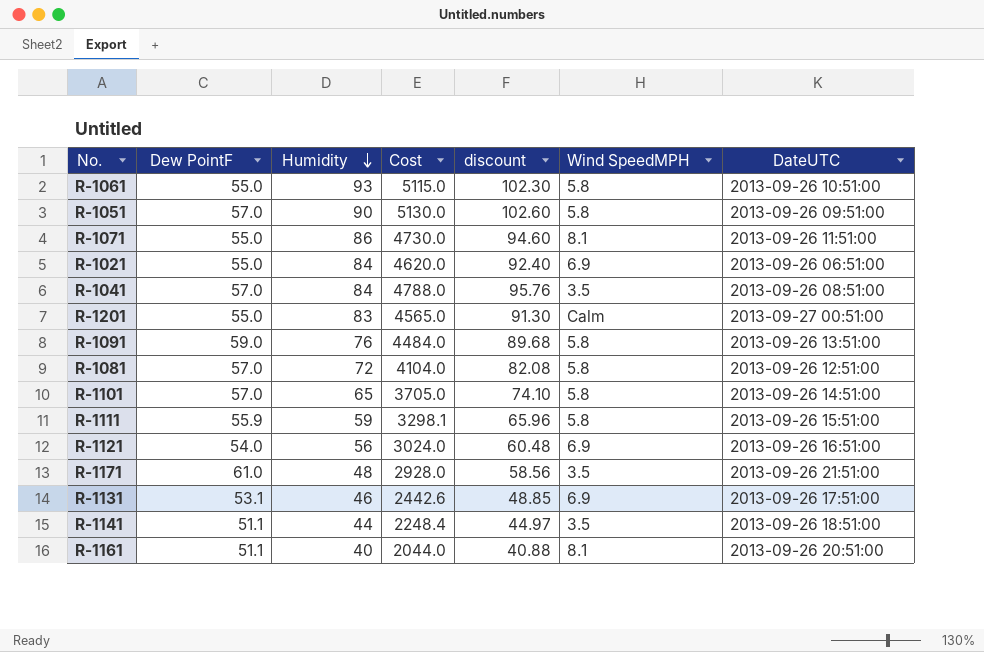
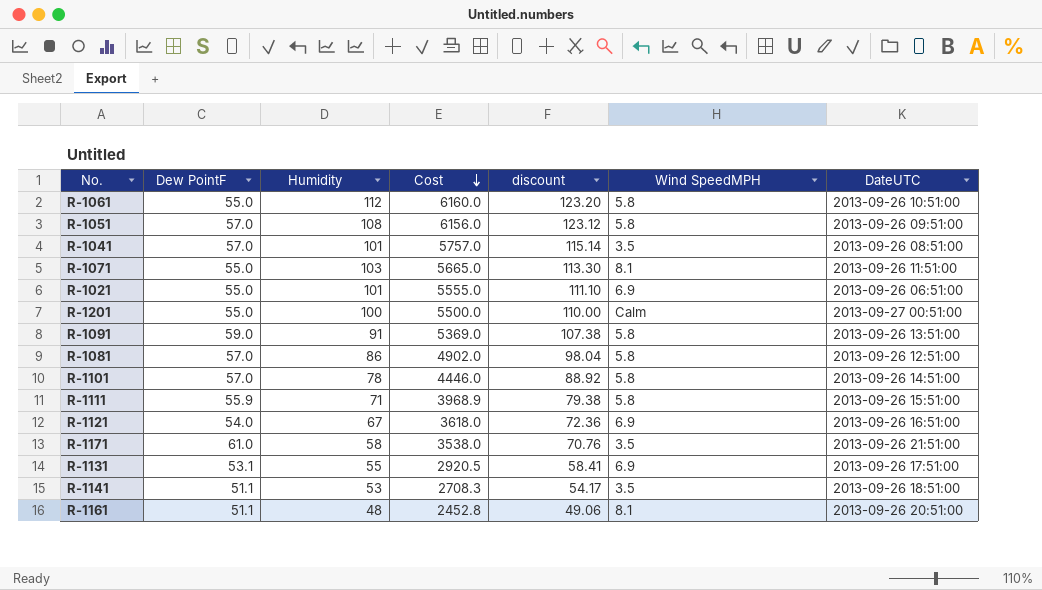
row order: Humidity descending -> Cost descending
R-1061 | Humidity: 93 -> 112
R-1061 | Cost: 5115.0 -> 6160.0
R-1061 | discount: 102.30 -> 123.20
R-1051 | Humidity: 90 -> 108
R-1051 | Cost: 5130.0 -> 6156.0
R-1051 | discount: 102.60 -> 123.12
R-1041 | Humidity: 84 -> 101
R-1041 | Cost: 4788.0 -> 5757.0
R-1041 | discount: 95.76 -> 115.14
R-1071 | Humidity: 86 -> 103
R-1071 | Cost: 4730.0 -> 5665.0
R-1071 | discount: 94.60 -> 113.30
R-1021 | Humidity: 84 -> 101
R-1021 | Cost: 4620.0 -> 5555.0
R-1021 | discount: 92.40 -> 111.10
R-1201 | Humidity: 83 -> 100
R-1201 | Cost: 4565.0 -> 5500.0
R-1201 | discount: 91.30 -> 110.00
R-1091 | Humidity: 76 -> 91
R-1091 | Cost: 4484.0 -> 5369.0
R-1091 | discount: 89.68 -> 107.38
R-1081 | Humidity: 72 -> 86
R-1081 | Cost: 4104.0 -> 4902.0
R-1081 | discount: 82.08 -> 98.04
R-1101 | Humidity: 65 -> 78
R-1101 | Cost: 3705.0 -> 4446.0
R-1101 | discount: 74.10 -> 88.92
R-1111 | Humidity: 59 -> 71
R-1111 | Cost: 3298.1 -> 3968.9
R-1111 | discount: 65.96 -> 79.38
R-1121 | Humidity: 56 -> 67
R-1121 | Cost: 3024.0 -> 3618.0
R-1121 | discount: 60.48 -> 72.36
R-1171 | Humidity: 48 -> 58
R-1171 | Cost: 2928.0 -> 3538.0
R-1171 | discount: 58.56 -> 70.76
R-1131 | Humidity: 46 -> 55
R-1131 | Cost: 2442.6 -> 2920.5
R-1131 | discount: 48.85 -> 58.41
R-1141 | Humidity: 44 -> 53
R-1141 | Cost: 2248.4 -> 2708.3
R-1141 | discount: 44.97 -> 54.17
R-1161 | Humidity: 40 -> 48
R-1161 | Cost: 2044.0 -> 2452.8
R-1161 | discount: 40.88 -> 49.06

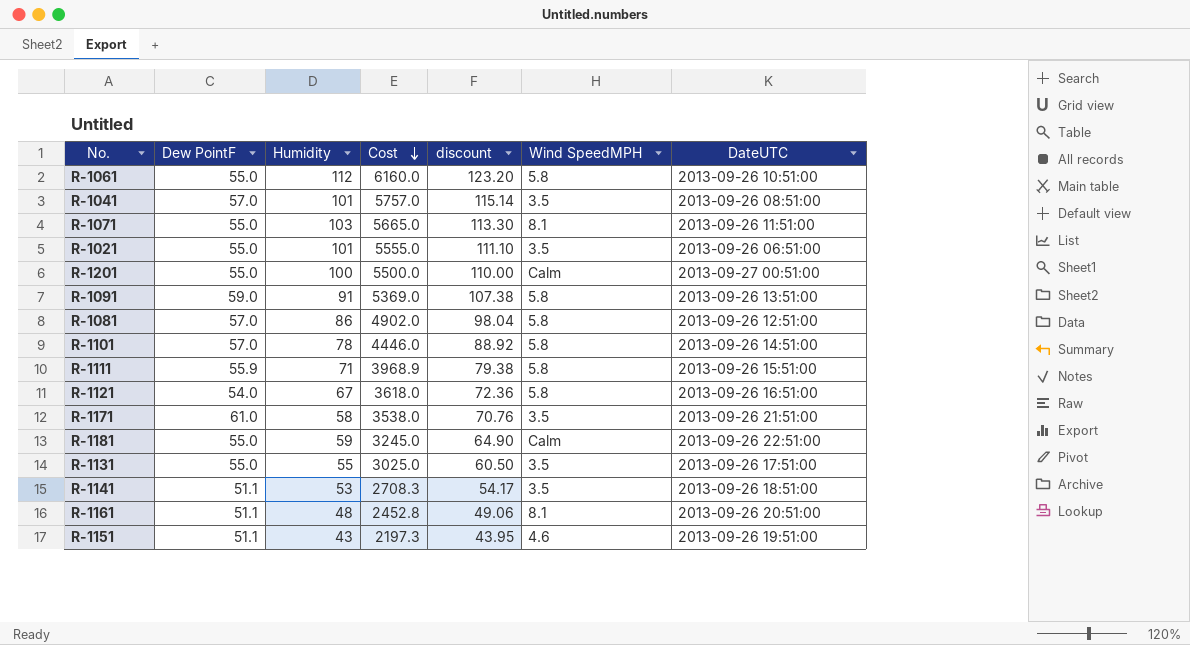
row R-1051: 57.0 | 108 | 6156.0 | 123.12 | 5.8 | 2013-09-26 09:51:00 -> none
R-1021 | Wind SpeedMPH: 6.9 -> 3.5
R-1121 | Wind SpeedMPH: 6.9 -> 5.8
row R-1181: none -> 55.0 | 59 | 3245.0 | 64.90 | Calm | 2013-09-26 22:51:00
R-1131 | Dew PointF: 53.1 -> 55.0
R-1131 | Cost: 2920.5 -> 3025.0
R-1131 | discount: 58.41 -> 60.50
R-1131 | Wind SpeedMPH: 6.9 -> 3.5
row R-1151: none -> 51.1 | 43 | 2197.3 | 43.95 | 4.6 | 2013-09-26 19:51:00

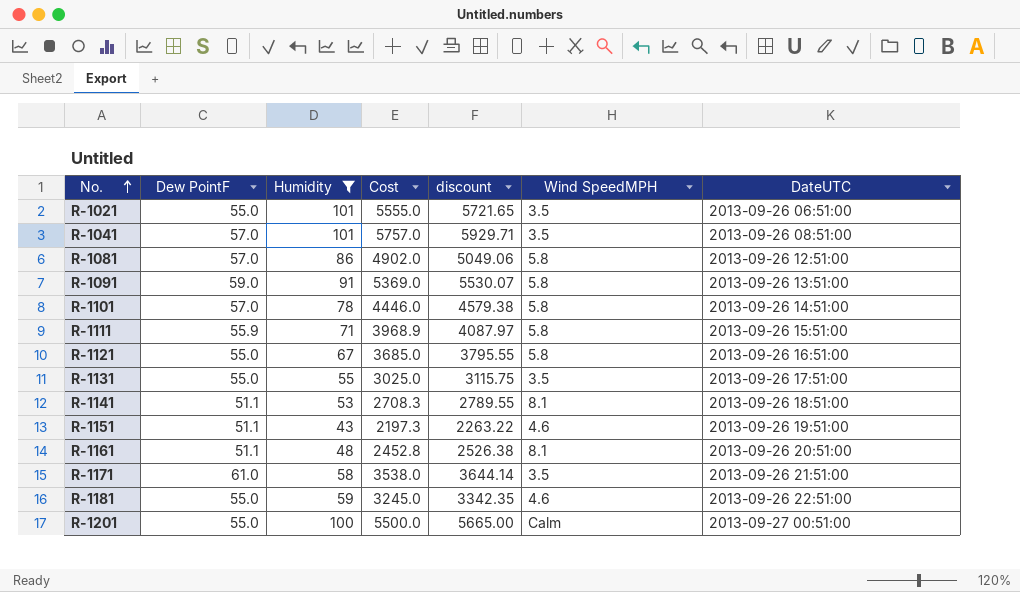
filter: none -> Humidity <= 101
row order: Cost descending -> No. ascending
column discount | formula: [Cost] * 0.02 -> [Cost] * 1.03
R-1121 | Dew PointF: 54.0 -> 55.0
R-1121 | Cost: 3618.0 -> 3685.0
R-1141 | Wind SpeedMPH: 3.5 -> 8.1
R-1181 | Wind SpeedMPH: Calm -> 4.6

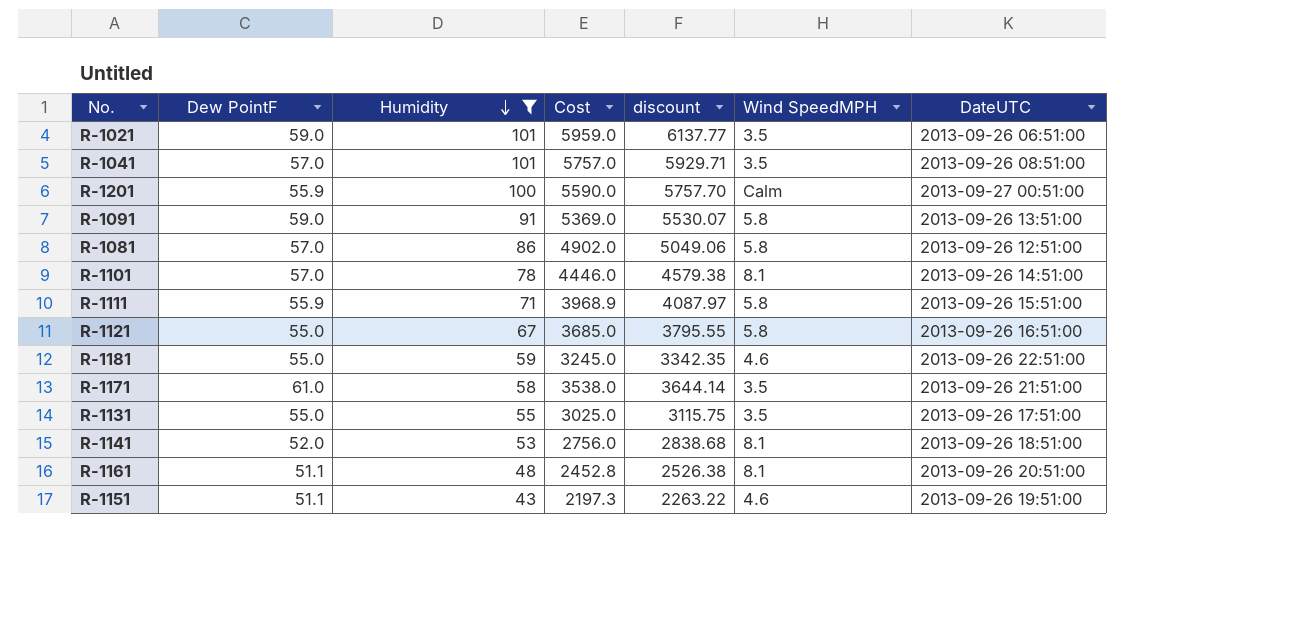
row order: No. ascending -> Humidity descending
R-1021 | Dew PointF: 55.0 -> 59.0
R-1021 | Cost: 5555.0 -> 5959.0
R-1021 | discount: 5721.65 -> 6137.77
R-1201 | Dew PointF: 55.0 -> 55.9
R-1201 | Cost: 5500.0 -> 5590.0
R-1201 | discount: 5665.00 -> 5757.70
R-1101 | Wind SpeedMPH: 5.8 -> 8.1
R-1141 | Dew PointF: 51.1 -> 52.0
R-1141 | Cost: 2708.3 -> 2756.0
R-1141 | discount: 2789.55 -> 2838.68

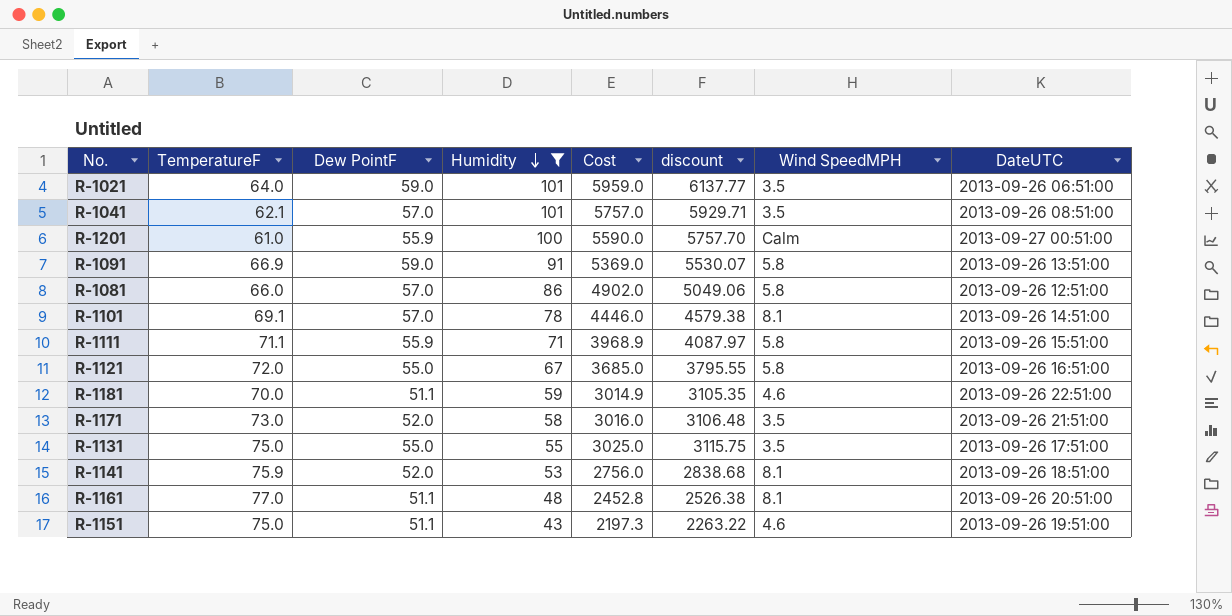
column TemperatureF | position: none -> 2
R-1181 | Dew PointF: 55.0 -> 51.1
R-1181 | Cost: 3245.0 -> 3014.9
R-1181 | discount: 3342.35 -> 3105.35
R-1171 | Dew PointF: 61.0 -> 52.0
R-1171 | Cost: 3538.0 -> 3016.0
R-1171 | discount: 3644.14 -> 3106.48

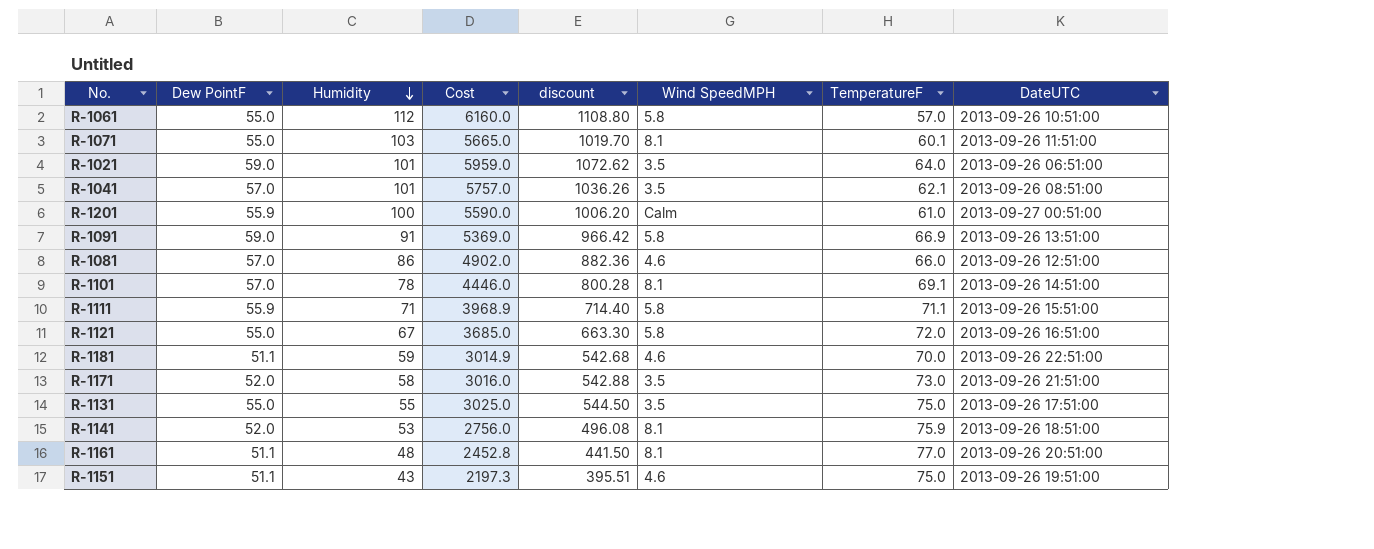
filter: Humidity <= 101 -> none
column discount | formula: [Cost] * 1.03 -> [Cost] * 0.18
column TemperatureF | position: 2 -> 7
R-1081 | Wind SpeedMPH: 5.8 -> 4.6

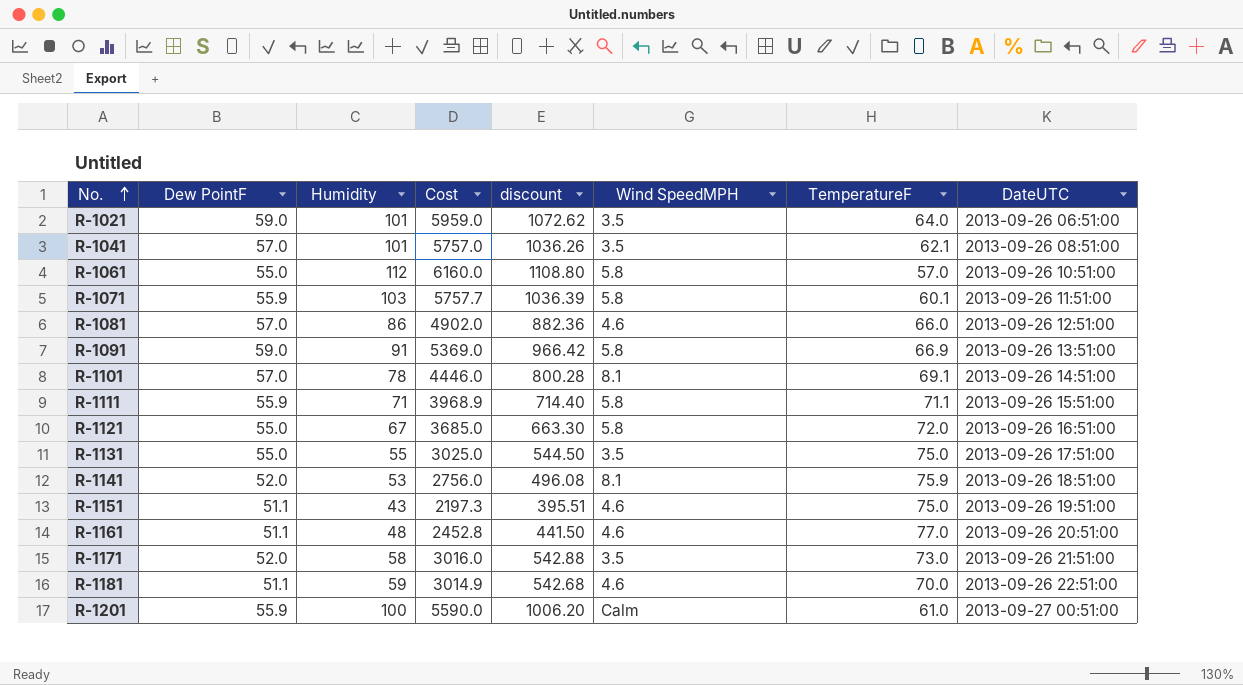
row order: Humidity descending -> No. ascending
R-1071 | Dew PointF: 55.0 -> 55.9
R-1071 | Cost: 5665.0 -> 5757.7
R-1071 | discount: 1019.70 -> 1036.39
R-1071 | Wind SpeedMPH: 8.1 -> 5.8
R-1161 | Wind SpeedMPH: 8.1 -> 4.6

